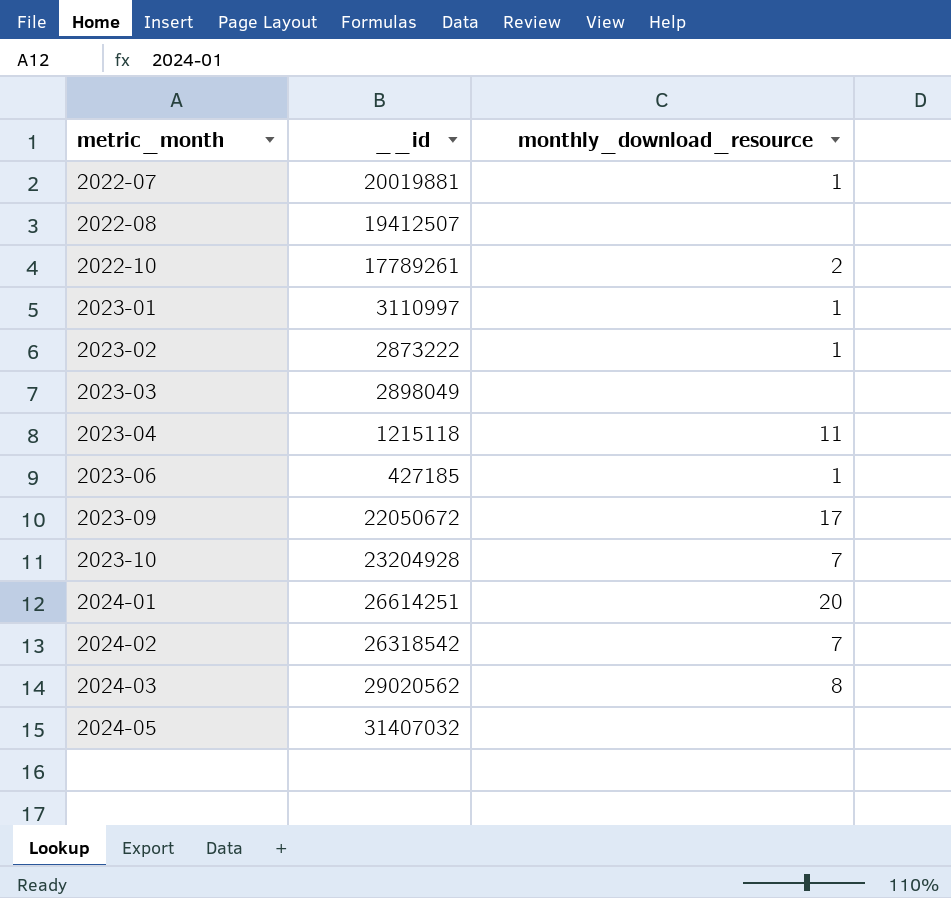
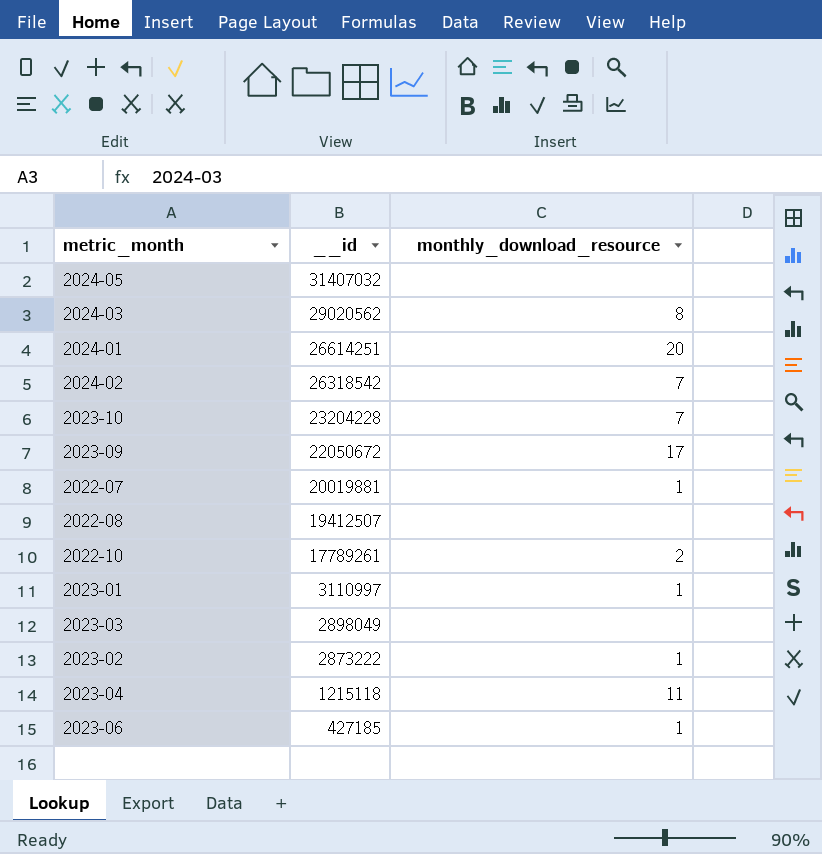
row order: metric_month ascending -> __id descending
2023-10 | __id: 23204928 -> 23204228

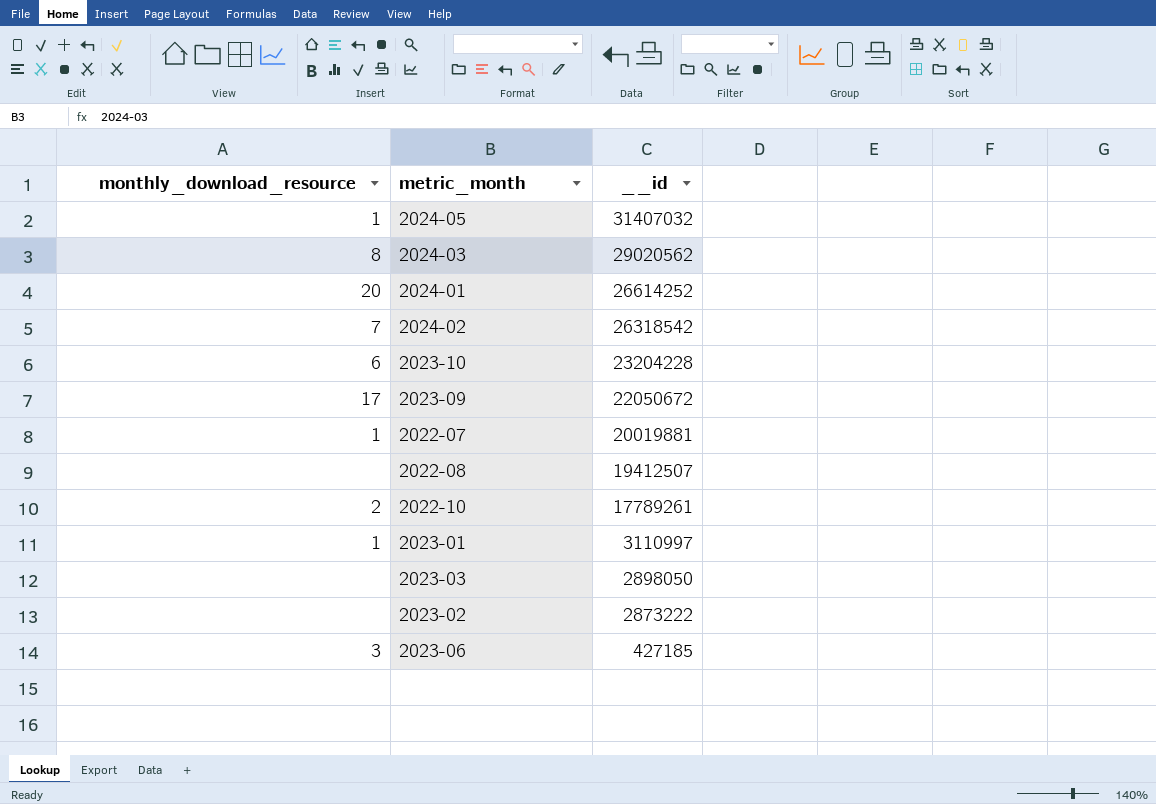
column monthly_download_resource | position: 3 -> 1
row 2023-04: 1215118 | 11 -> none
2024-05 | monthly_download_resource: none -> 1
2024-01 | __id: 26614251 -> 26614252
2023-10 | monthly_download_resource: 7 -> 6
2023-03 | __id: 2898049 -> 2898050
2023-02 | monthly_download_resource: 1 -> none
2023-06 | monthly_download_resource: 1 -> 3

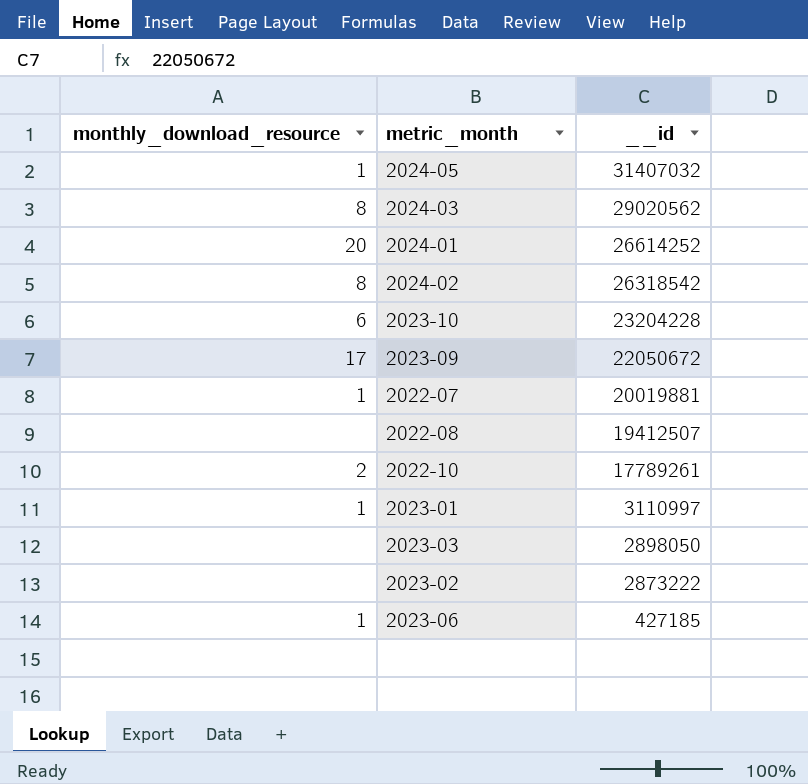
2024-02 | monthly_download_resource: 7 -> 8
2023-06 | monthly_download_resource: 3 -> 1

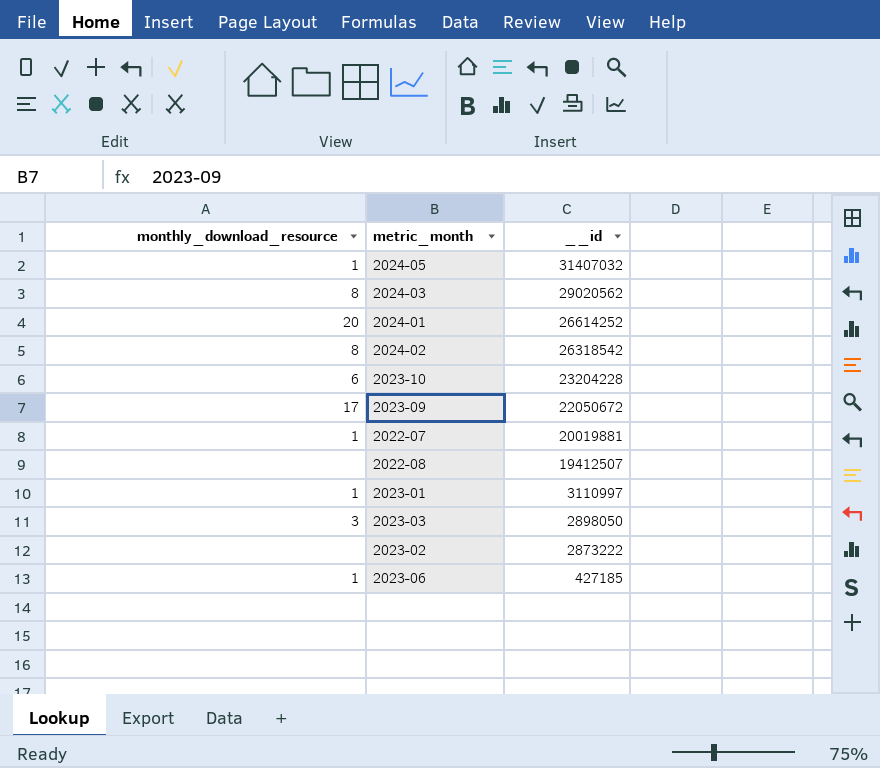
row 2022-10: 2 | 17789261 -> none
2023-03 | monthly_download_resource: none -> 3

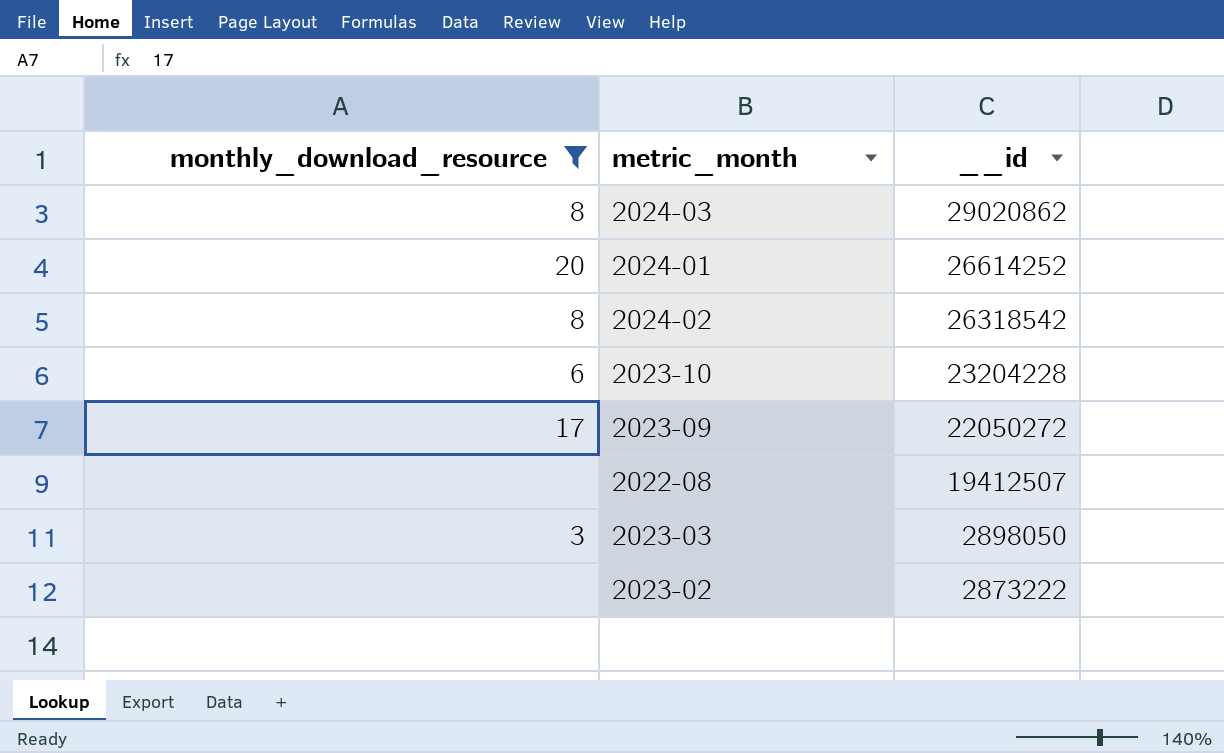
filter: none -> monthly_download_resource != 1
2024-03 | __id: 29020562 -> 29020862
2023-09 | __id: 22050672 -> 22050272

